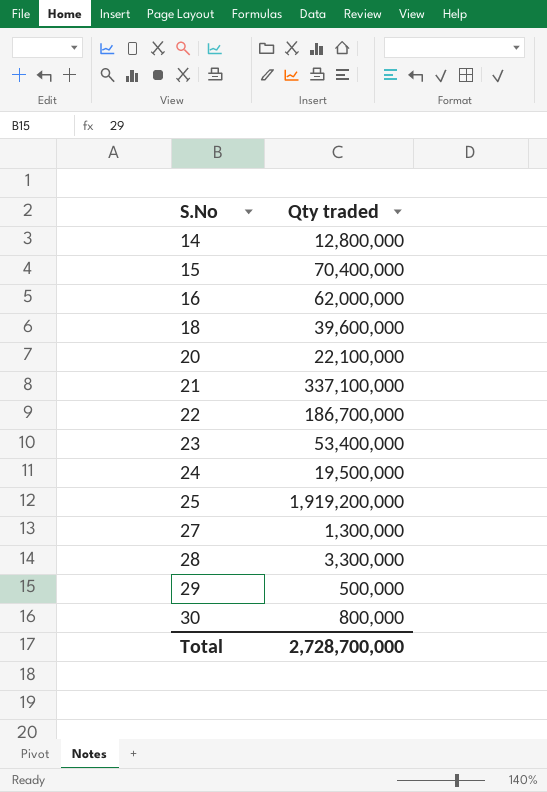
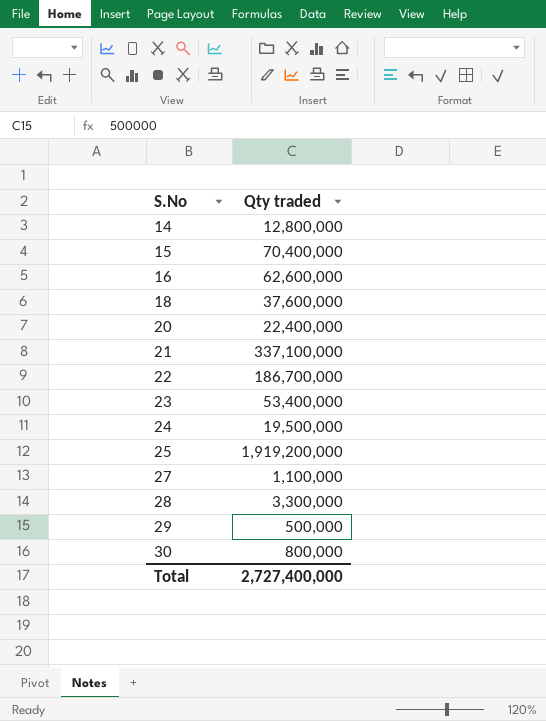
16 | Qty traded: 62,000,000 -> 62,600,000
18 | Qty traded: 39,600,000 -> 37,600,000
20 | Qty traded: 22,100,000 -> 22,400,000
27 | Qty traded: 1,300,000 -> 1,100,000
Total | Qty traded: 2,728,700,000 -> 2,727,400,000

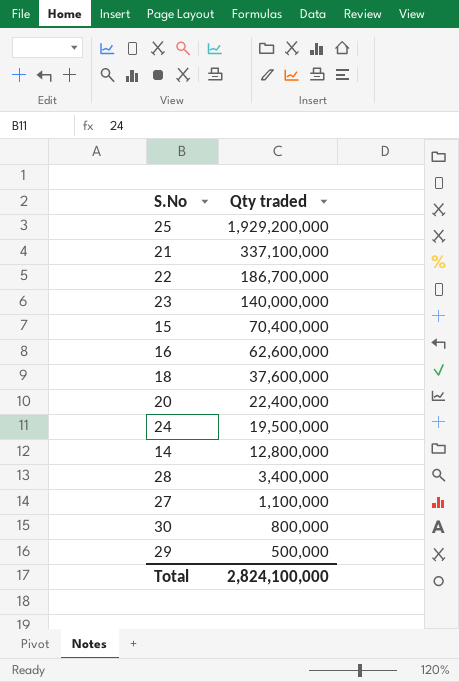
row order: S.No ascending -> Qty traded descending
25 | Qty traded: 1,919,200,000 -> 1,929,200,000
23 | Qty traded: 53,400,000 -> 140,000,000
28 | Qty traded: 3,300,000 -> 3,400,000
Total | Qty traded: 2,727,400,000 -> 2,824,100,000

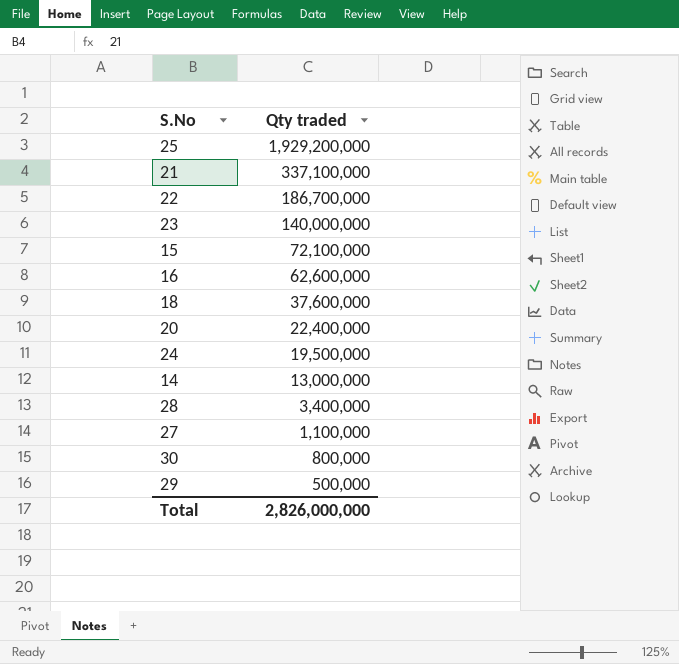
15 | Qty traded: 70,400,000 -> 72,100,000
14 | Qty traded: 12,800,000 -> 13,000,000
Total | Qty traded: 2,824,100,000 -> 2,826,000,000

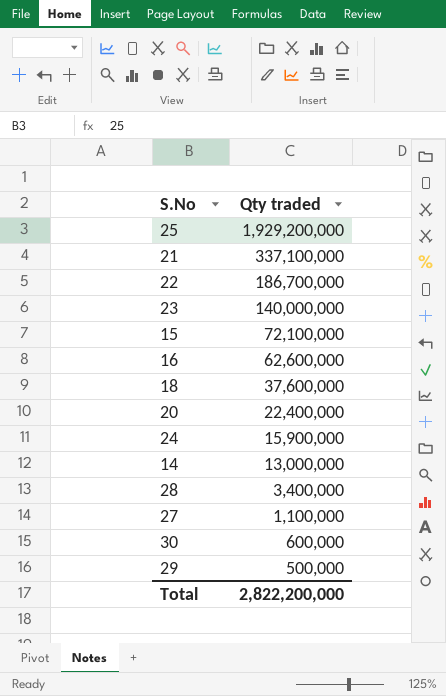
24 | Qty traded: 19,500,000 -> 15,900,000
30 | Qty traded: 800,000 -> 600,000
Total | Qty traded: 2,826,000,000 -> 2,822,200,000

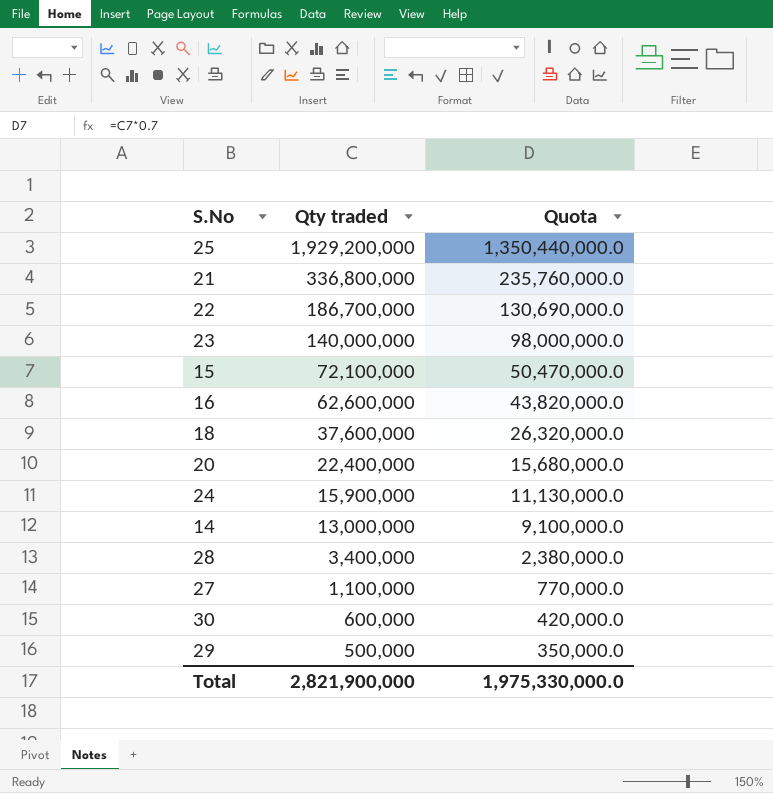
column Quota | formula: none -> [Qty traded] * 0.7
21 | Qty traded: 337,100,000 -> 336,800,000
Total | Qty traded: 2,822,200,000 -> 2,821,900,000

